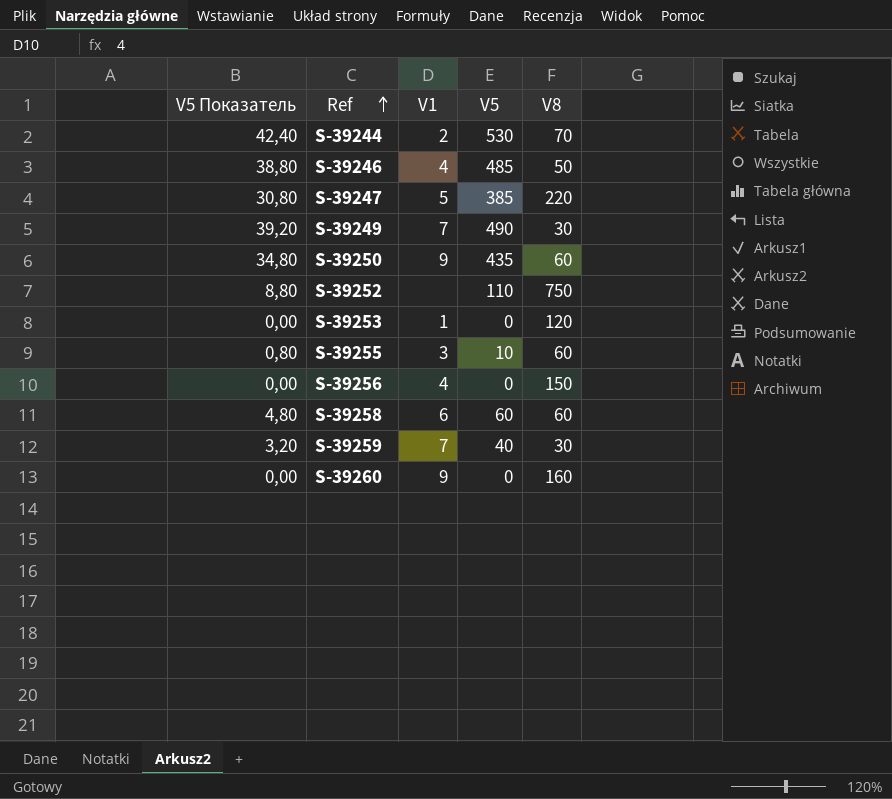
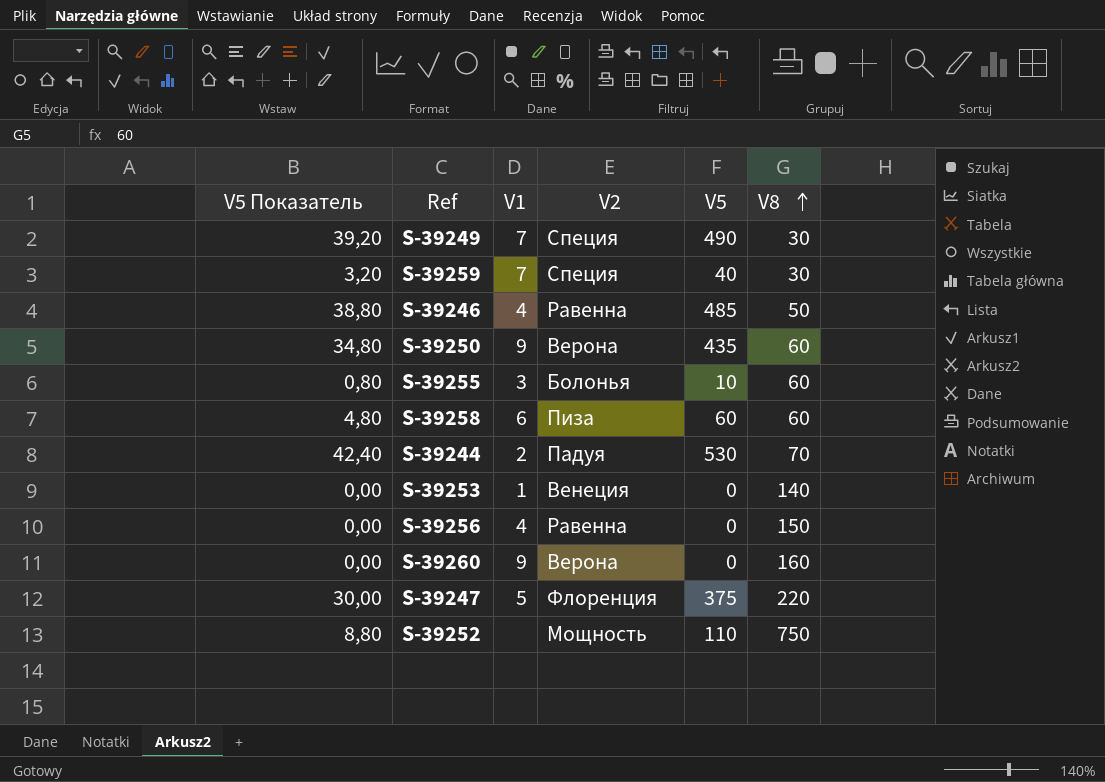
row order: Ref ascending -> V8 ascending
column V2 | position: none -> 4
S-39253 | V8: 120 -> 140
S-39247 | V5 Показатель: 30,80 -> 30,00
S-39247 | V5: 385 -> 375

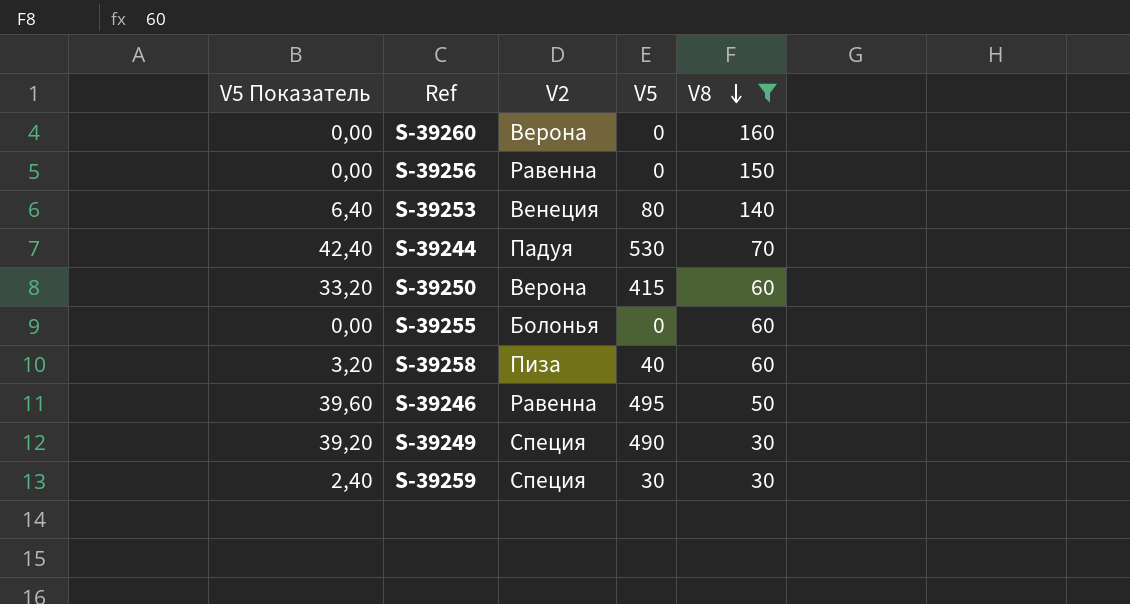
filter: none -> V8 <= 160
row order: V8 ascending -> V8 descending
column V1 | position: 3 -> none
S-39253 | V5 Показатель: 0,00 -> 6,40
S-39253 | V5: 0 -> 80
S-39250 | V5 Показатель: 34,80 -> 33,20
S-39250 | V5: 435 -> 415
S-39255 | V5 Показатель: 0,80 -> 0,00
S-39255 | V5: 10 -> 0
S-39258 | V5 Показатель: 4,80 -> 3,20
S-39258 | V5: 60 -> 40
S-39246 | V5 Показатель: 38,80 -> 39,60
S-39246 | V5: 485 -> 495
S-39259 | V5 Показатель: 3,20 -> 2,40
S-39259 | V5: 40 -> 30

